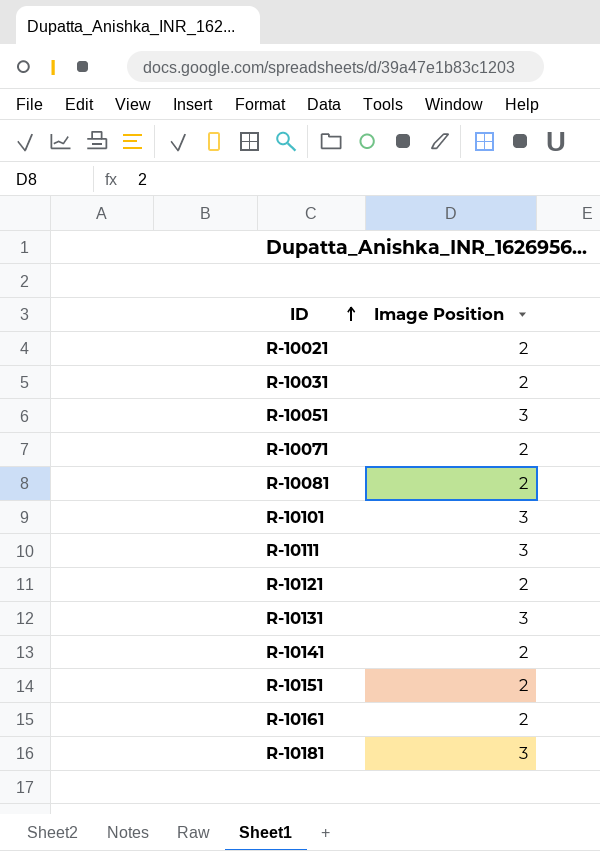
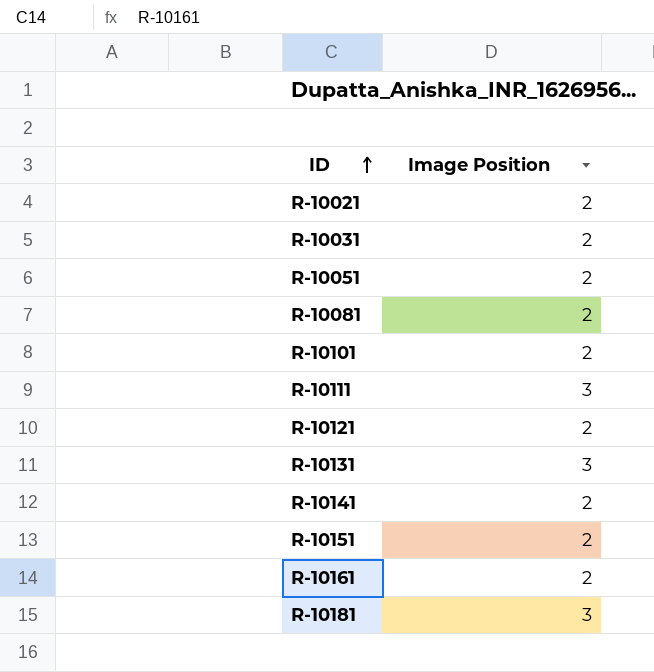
row R-10071: 2 -> none
R-10051 | Image Position: 3 -> 2
R-10101 | Image Position: 3 -> 2

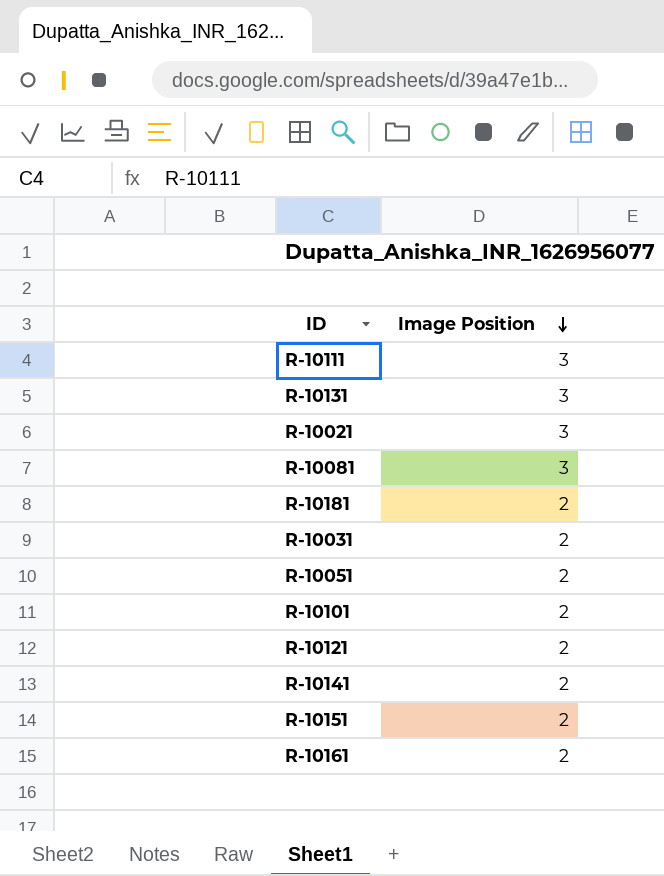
row order: ID ascending -> Image Position descending
R-10021 | Image Position: 2 -> 3
R-10081 | Image Position: 2 -> 3
R-10181 | Image Position: 3 -> 2

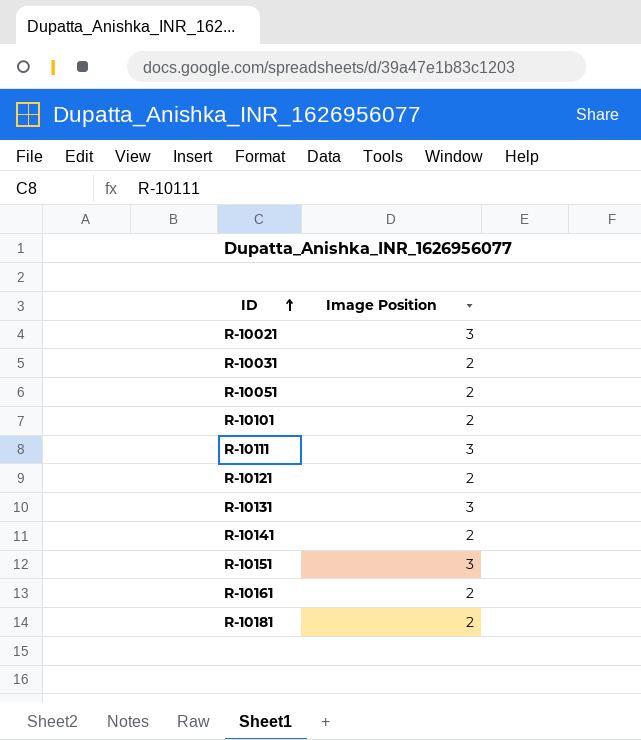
row order: Image Position descending -> ID ascending
row R-10081: 3 -> none
R-10151 | Image Position: 2 -> 3

